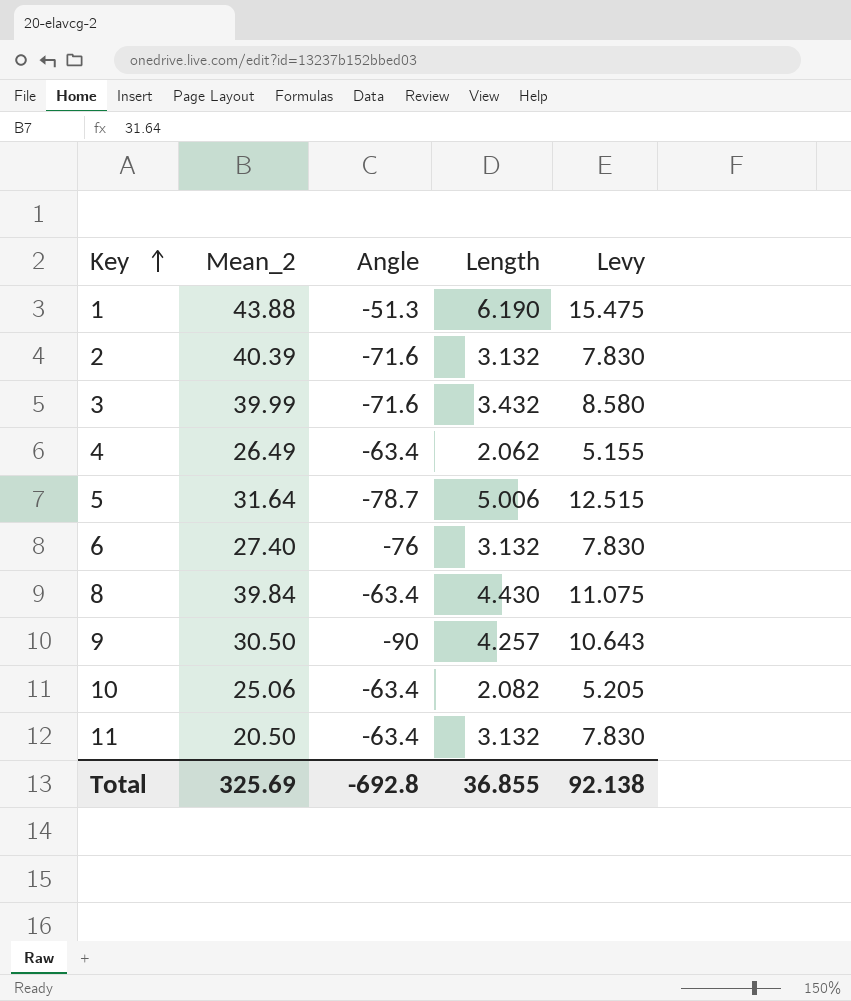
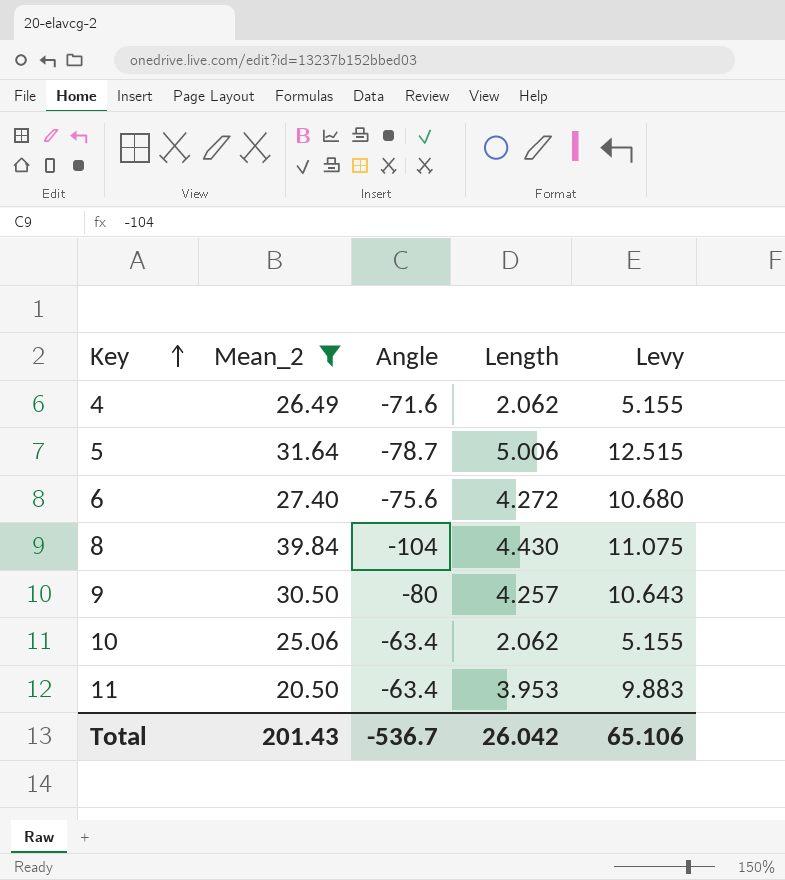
filter: none -> Mean_2 <= 39.84
4 | Angle: -63.4 -> -71.6
6 | Angle: -76 -> -75.6
6 | Length: 3.132 -> 4.272
6 | Levy: 7.830 -> 10.680
8 | Angle: -63.4 -> -104
9 | Angle: -90 -> -80
10 | Length: 2.082 -> 2.062
10 | Levy: 5.205 -> 5.155
11 | Length: 3.132 -> 3.953
11 | Levy: 7.830 -> 9.883
Total | Mean_2: 325.69 -> 201.43
Total | Angle: -692.8 -> -536.7
Total | Length: 36.855 -> 26.042
Total | Levy: 92.138 -> 65.106

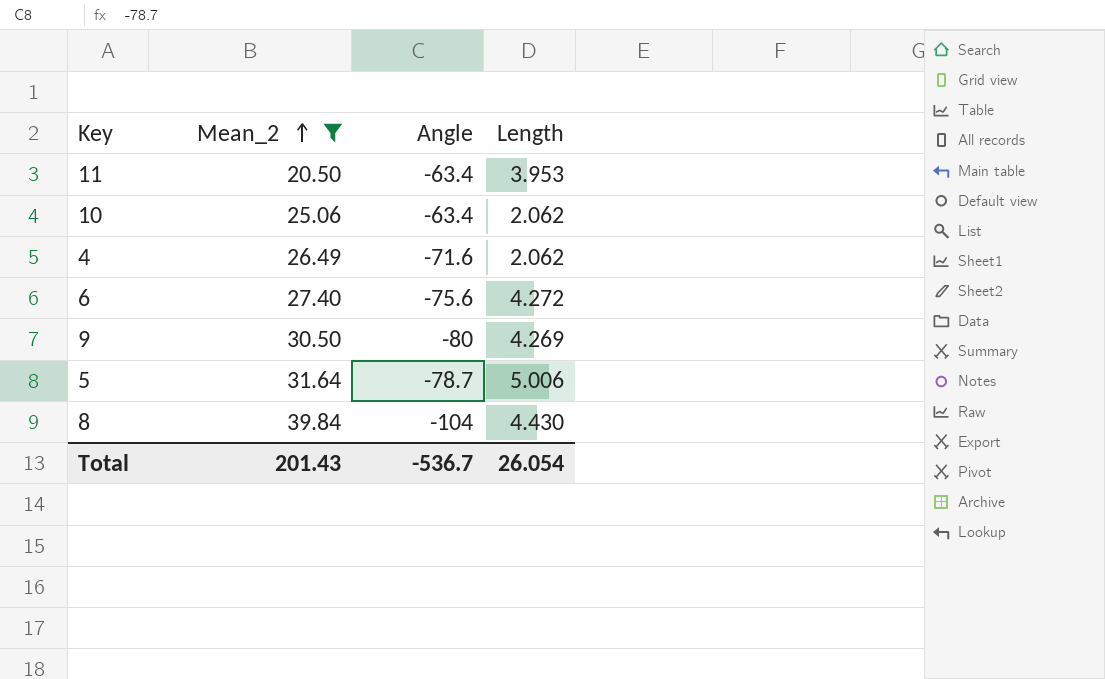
row order: Key ascending -> Mean_2 ascending
column Levy | formula: [Length] * 2.5 -> none
9 | Length: 4.257 -> 4.269
Total | Length: 26.042 -> 26.054

